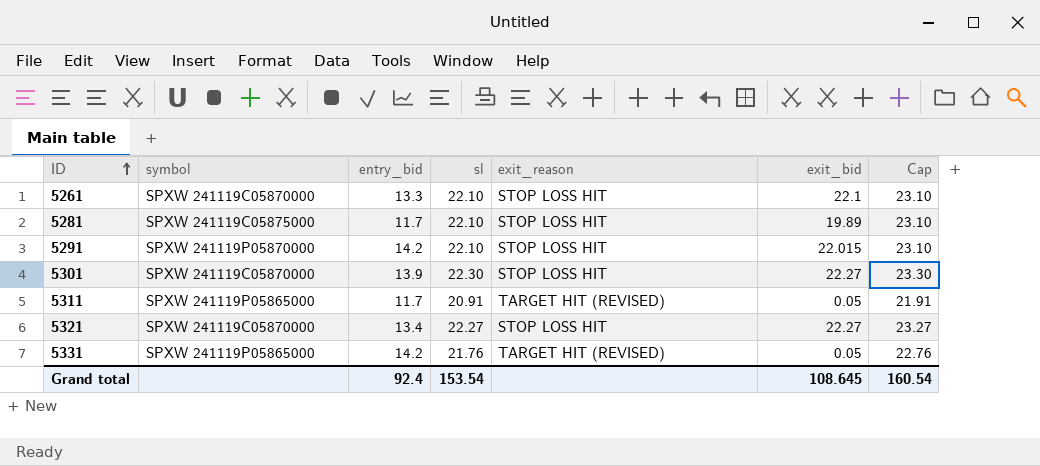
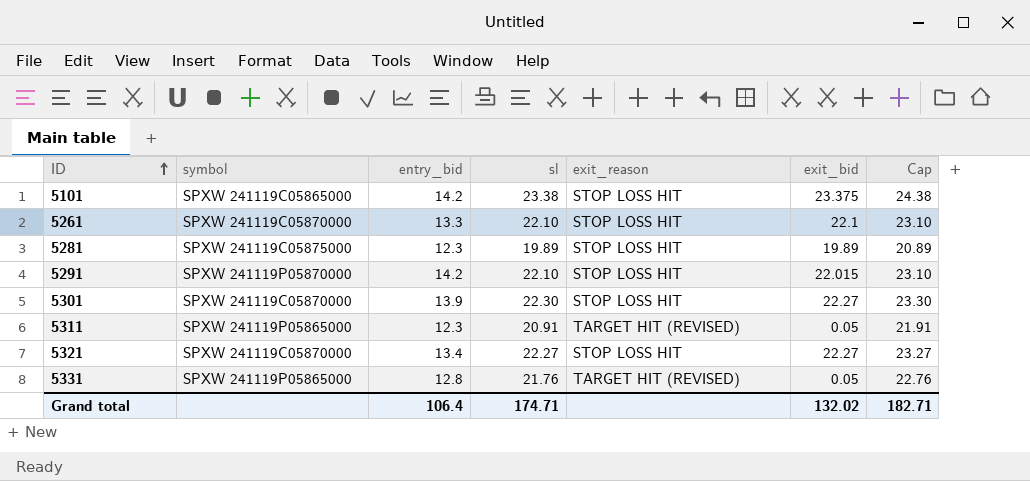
row 5101: none -> SPXW 241119C05865000 | 14.2 | 23.38 | STOP LOSS HIT | 23.375 | 24.38
5281 | entry_bid: 11.7 -> 12.3
5281 | sl: 22.10 -> 19.89
5281 | Cap: 23.10 -> 20.89
5311 | entry_bid: 11.7 -> 12.3
5331 | entry_bid: 14.2 -> 12.8
Grand total | entry_bid: 92.4 -> 106.4
Grand total | sl: 153.54 -> 174.71
Grand total | exit_bid: 108.645 -> 132.02
Grand total | Cap: 160.54 -> 182.71

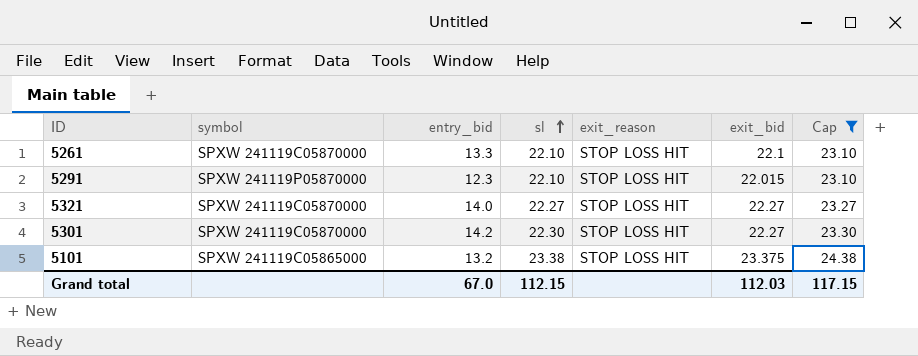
filter: none -> Cap >= 23.10
row order: ID ascending -> sl ascending
5291 | entry_bid: 14.2 -> 12.3
5321 | entry_bid: 13.4 -> 14.0
5301 | entry_bid: 13.9 -> 14.2
5101 | entry_bid: 14.2 -> 13.2
Grand total | entry_bid: 106.4 -> 67.0
Grand total | sl: 174.71 -> 112.15
Grand total | exit_bid: 132.02 -> 112.03
Grand total | Cap: 182.71 -> 117.15

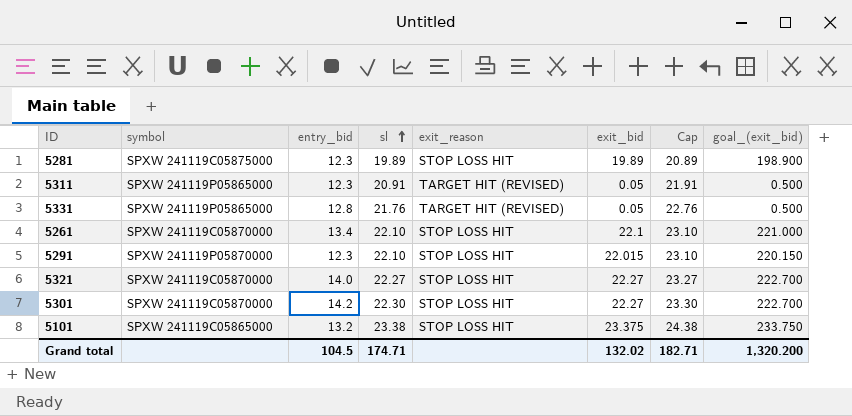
filter: Cap >= 23.10 -> none
column goal_(exit_bid) | formula: none -> [exit_bid] * 10
5261 | entry_bid: 13.3 -> 13.4
Grand total | entry_bid: 67.0 -> 104.5
Grand total | sl: 112.15 -> 174.71
Grand total | exit_bid: 112.03 -> 132.02
Grand total | Cap: 117.15 -> 182.71

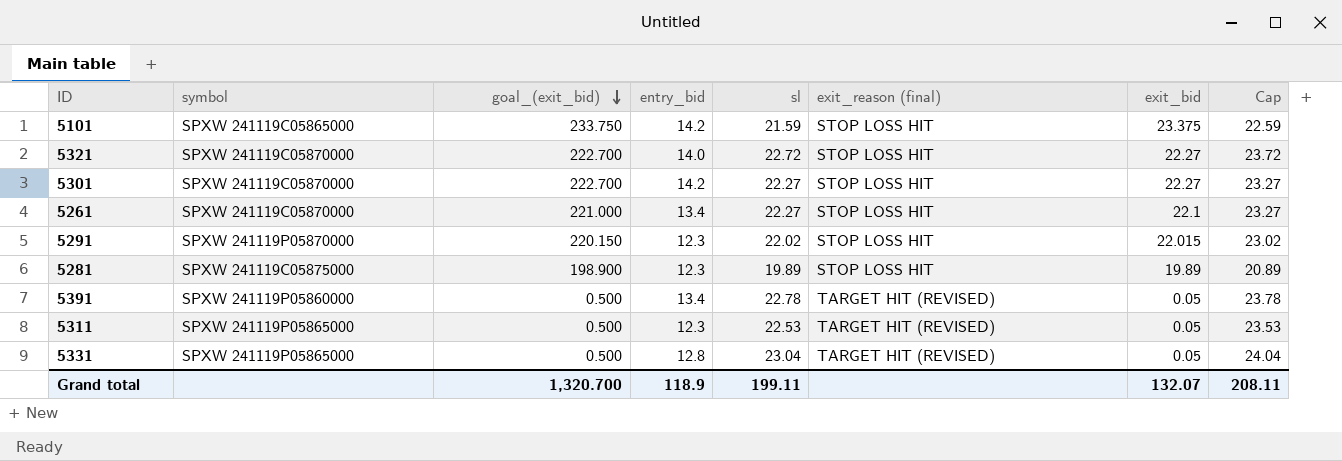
row order: sl ascending -> goal_(exit_bid) descending
column goal_(exit_bid) | position: 8 -> 3
column name: exit_reason -> exit_reason (final)
5101 | entry_bid: 13.2 -> 14.2
5101 | sl: 23.38 -> 21.59
5101 | Cap: 24.38 -> 22.59
5321 | sl: 22.27 -> 22.72
5321 | Cap: 23.27 -> 23.72
5301 | sl: 22.30 -> 22.27
5301 | Cap: 23.30 -> 23.27
5261 | sl: 22.10 -> 22.27
5261 | Cap: 23.10 -> 23.27
5291 | sl: 22.10 -> 22.02
5291 | Cap: 23.10 -> 23.02
row 5391: none -> SPXW 241119P05860000 | 0.500 | 13.4 | 22.78 | TARGET HIT (REVISED) | 0.05 | 23.78
5311 | sl: 20.91 -> 22.53
5311 | Cap: 21.91 -> 23.53
5331 | sl: 21.76 -> 23.04
5331 | Cap: 22.76 -> 24.04
Grand total | goal_(exit_bid): 1,320.200 -> 1,320.700
Grand total | entry_bid: 104.5 -> 118.9
Grand total | sl: 174.71 -> 199.11
Grand total | exit_bid: 132.02 -> 132.07
Grand total | Cap: 182.71 -> 208.11

